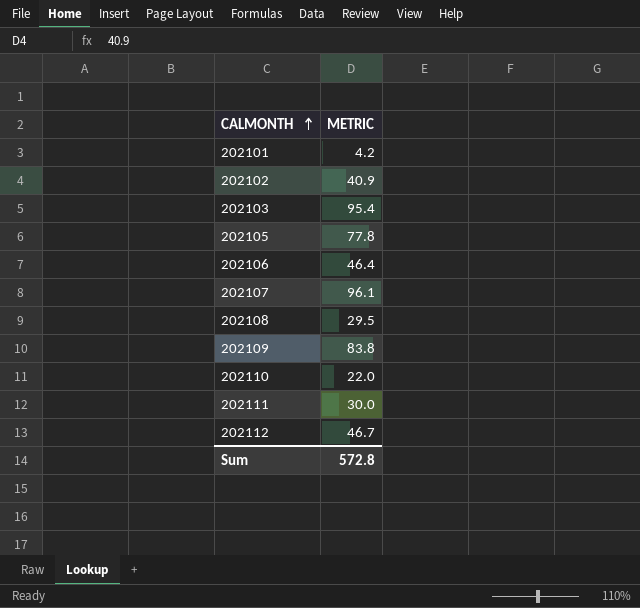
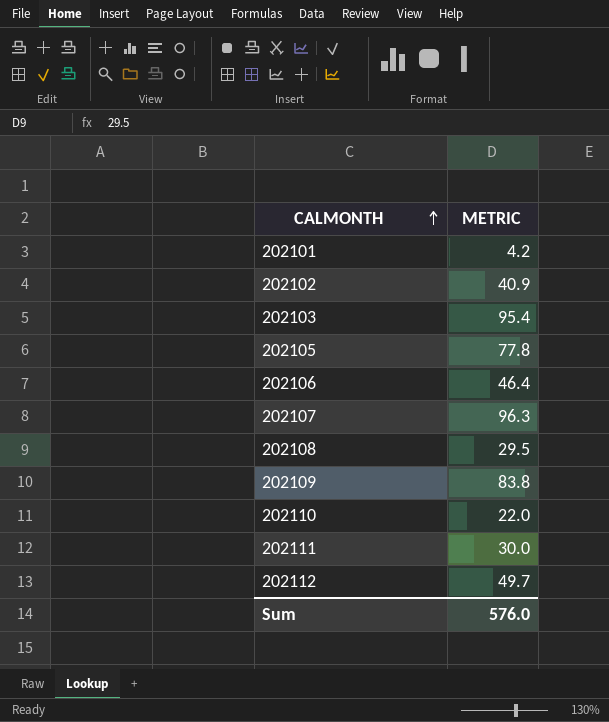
202107 | METRIC: 96.1 -> 96.3
202112 | METRIC: 46.7 -> 49.7
Sum | METRIC: 572.8 -> 576.0

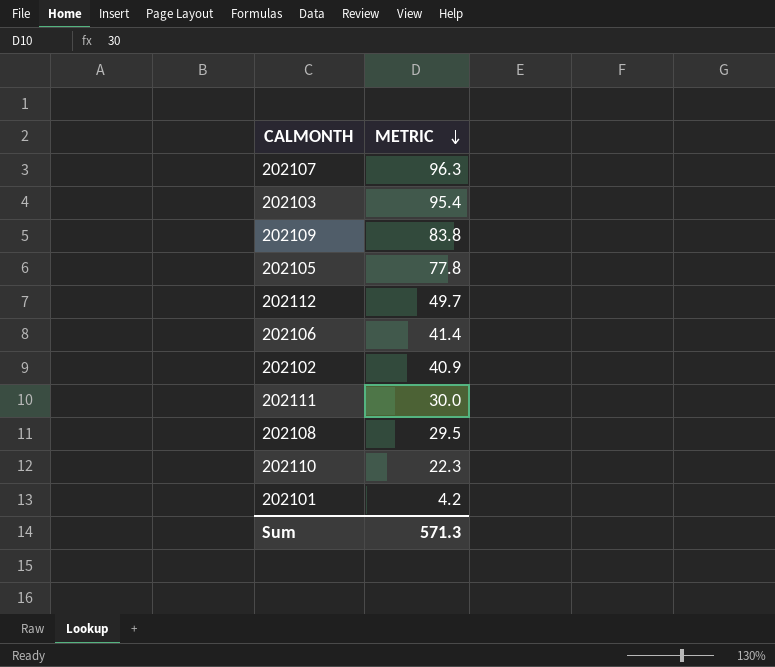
row order: CALMONTH ascending -> METRIC descending
202106 | METRIC: 46.4 -> 41.4
202110 | METRIC: 22.0 -> 22.3
Sum | METRIC: 576.0 -> 571.3

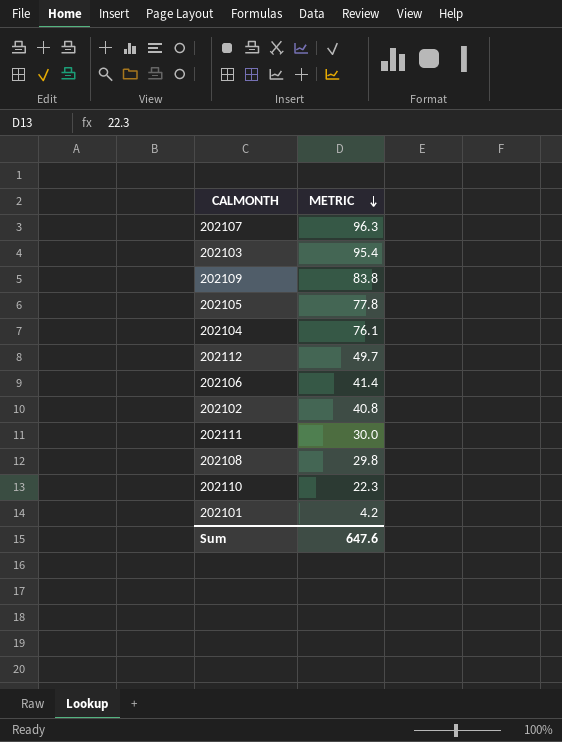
row 202104: none -> 76.1
202102 | METRIC: 40.9 -> 40.8
202108 | METRIC: 29.5 -> 29.8
Sum | METRIC: 571.3 -> 647.6

